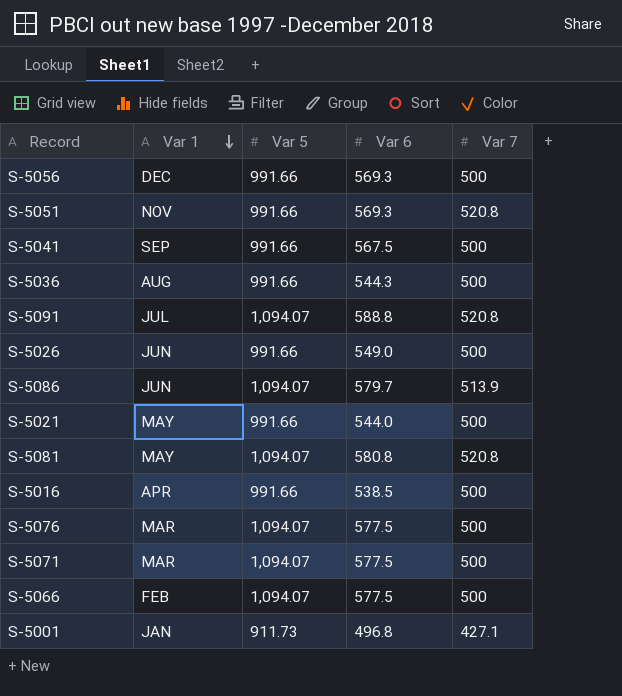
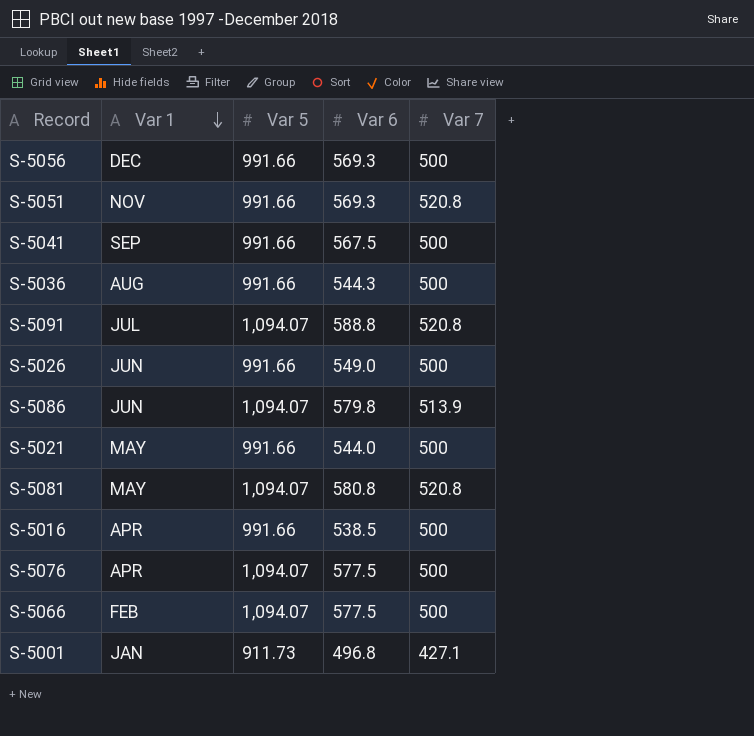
row S-5071: MAR | 1,094.07 | 577.5 | 500 -> none
S-5086 | Var 6: 579.7 -> 579.8
S-5076 | Var 1: MAR -> APR

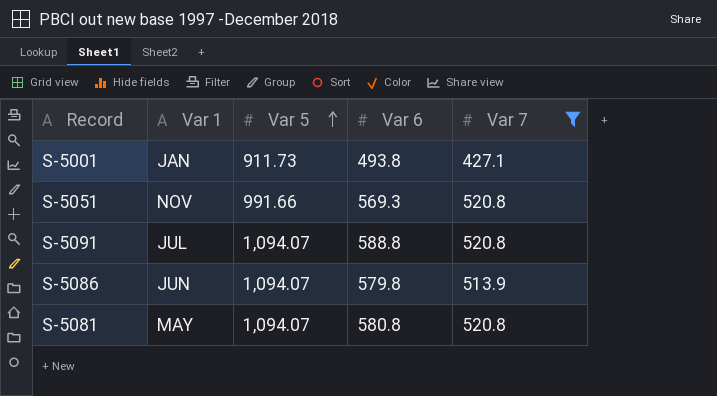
filter: none -> Var 7 != 500
row order: Var 1 descending -> Var 5 ascending
S-5001 | Var 6: 496.8 -> 493.8

